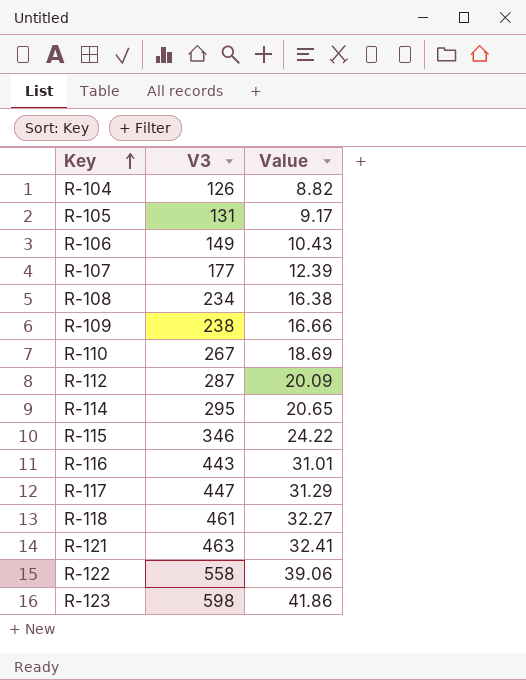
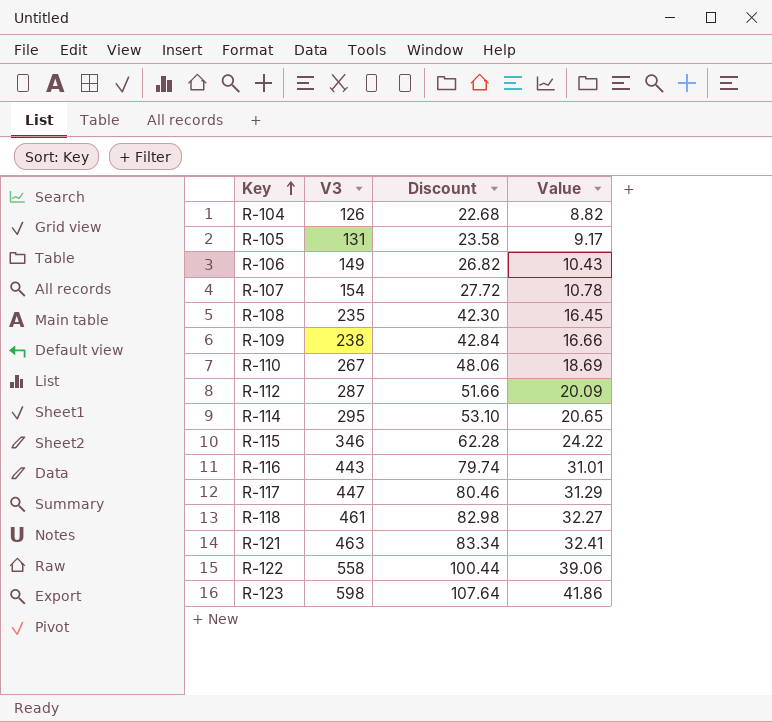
column Discount | formula: none -> [V3] * 0.18
R-107 | V3: 177 -> 154
R-107 | Value: 12.39 -> 10.78
R-108 | V3: 234 -> 235
R-108 | Value: 16.38 -> 16.45

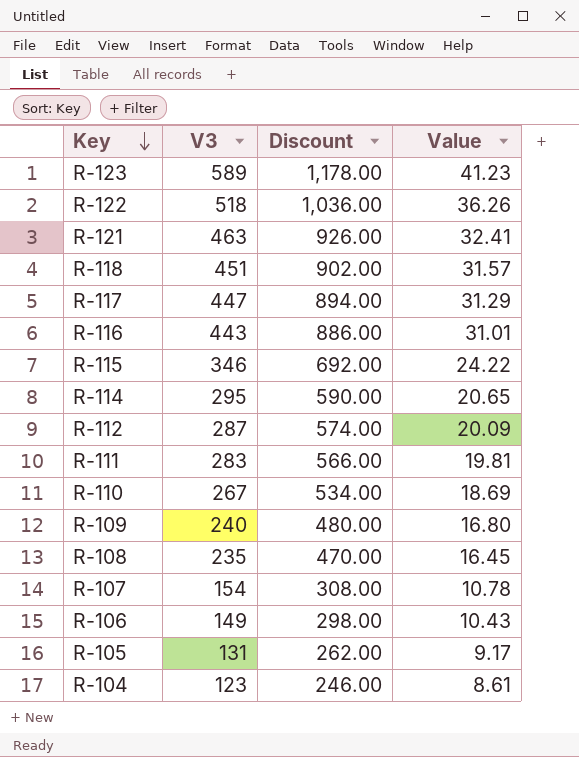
row order: Key ascending -> Key descending
column Discount | formula: [V3] * 0.18 -> [V3] * 2
R-123 | V3: 598 -> 589
R-123 | Value: 41.86 -> 41.23
R-122 | V3: 558 -> 518
R-122 | Value: 39.06 -> 36.26
R-118 | V3: 461 -> 451
R-118 | Value: 32.27 -> 31.57
row R-111: none -> 283 | 566.00 | 19.81
R-109 | V3: 238 -> 240
R-109 | Value: 16.66 -> 16.80
R-104 | V3: 126 -> 123
R-104 | Value: 8.82 -> 8.61

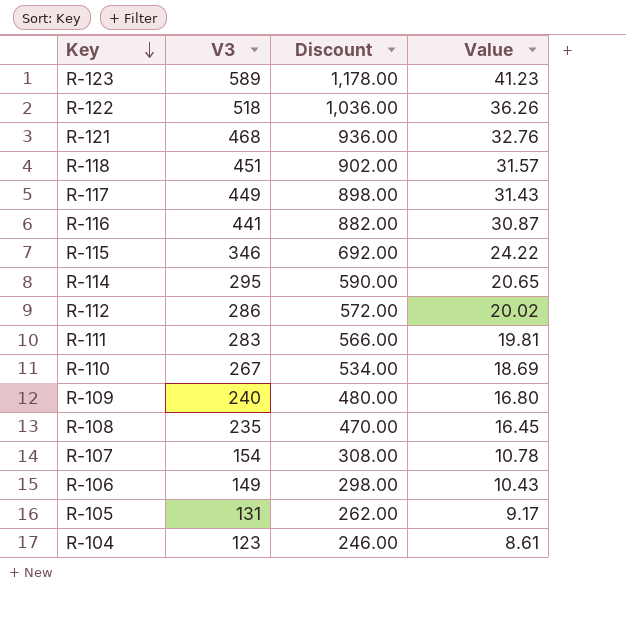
R-121 | V3: 463 -> 468
R-121 | Discount: 926.00 -> 936.00
R-121 | Value: 32.41 -> 32.76
R-117 | V3: 447 -> 449
R-117 | Discount: 894.00 -> 898.00
R-117 | Value: 31.29 -> 31.43
R-116 | V3: 443 -> 441
R-116 | Discount: 886.00 -> 882.00
R-116 | Value: 31.01 -> 30.87
R-112 | V3: 287 -> 286
R-112 | Discount: 574.00 -> 572.00
R-112 | Value: 20.09 -> 20.02

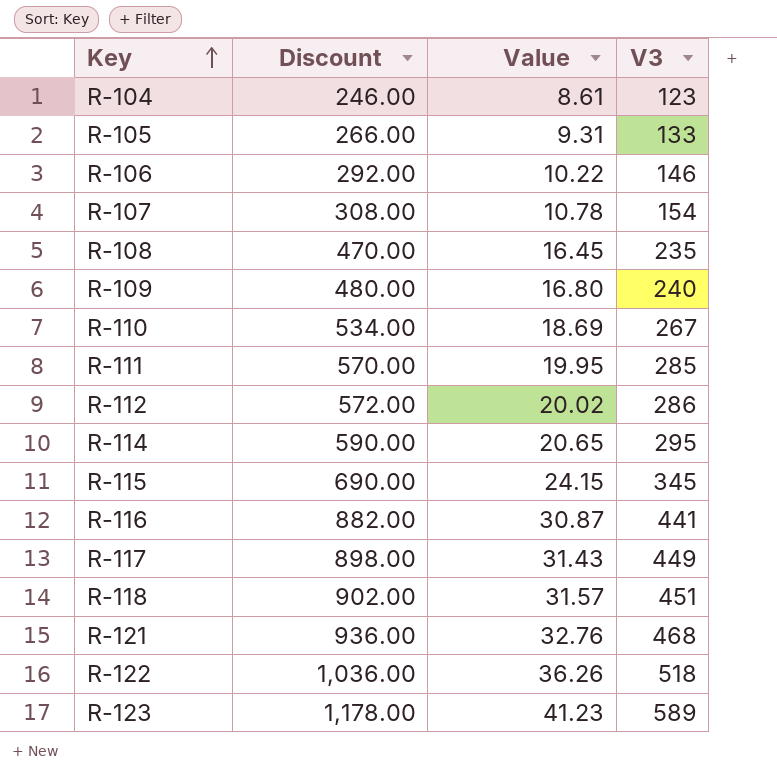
row order: Key descending -> Key ascending
column V3 | position: 2 -> 4
R-105 | Discount: 262.00 -> 266.00
R-105 | Value: 9.17 -> 9.31
R-105 | V3: 131 -> 133
R-106 | Discount: 298.00 -> 292.00
R-106 | Value: 10.43 -> 10.22
R-106 | V3: 149 -> 146
R-111 | Discount: 566.00 -> 570.00
R-111 | Value: 19.81 -> 19.95
R-111 | V3: 283 -> 285
R-115 | Discount: 692.00 -> 690.00
R-115 | Value: 24.22 -> 24.15
R-115 | V3: 346 -> 345

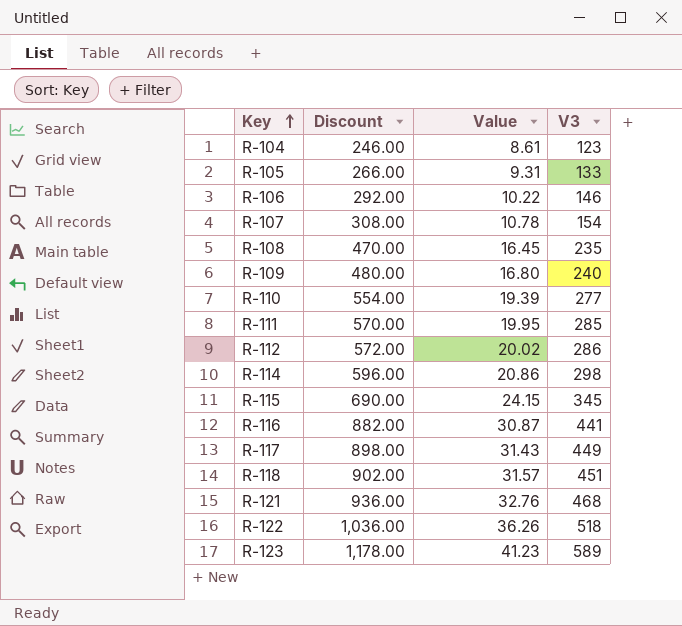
R-110 | Discount: 534.00 -> 554.00
R-110 | Value: 18.69 -> 19.39
R-110 | V3: 267 -> 277
R-114 | Discount: 590.00 -> 596.00
R-114 | Value: 20.65 -> 20.86
R-114 | V3: 295 -> 298

